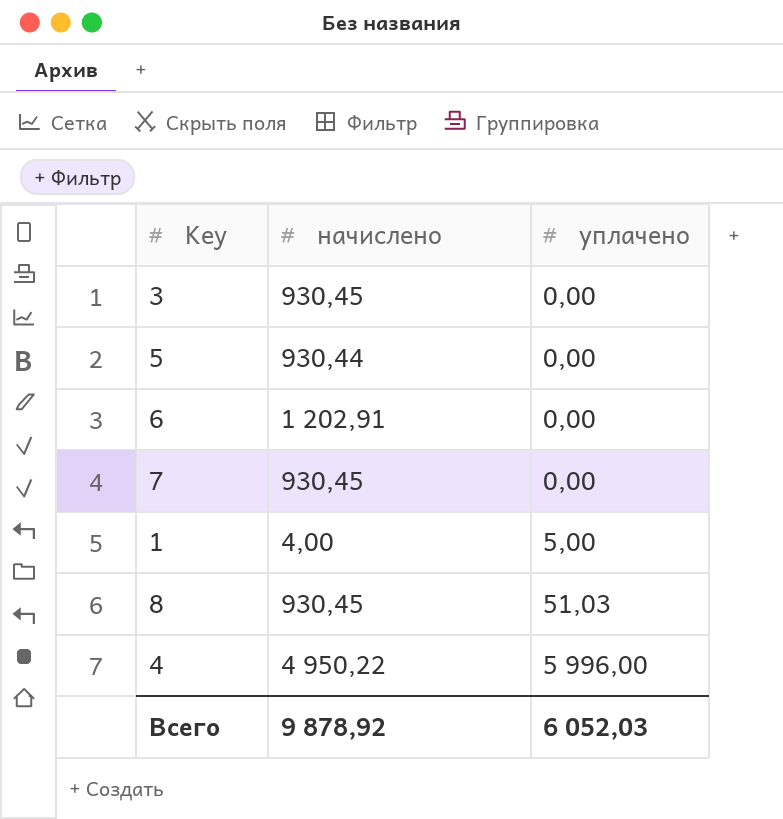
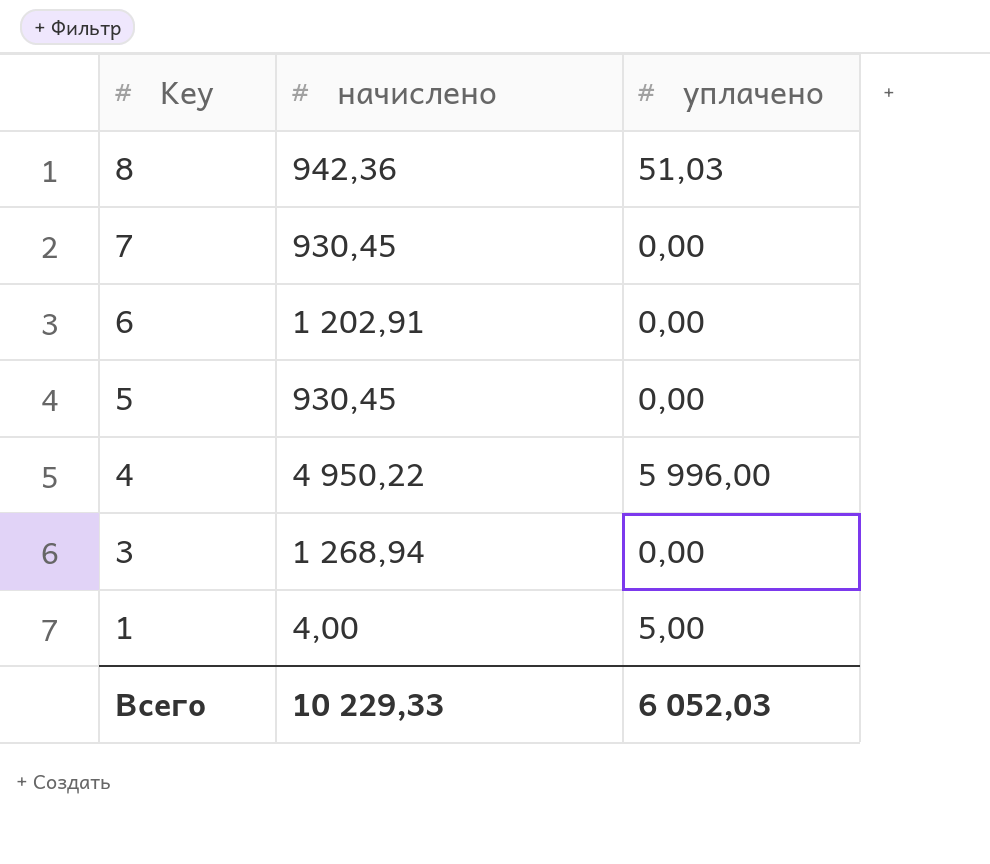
row order: уплачено ascending -> Key descending
8 | начислено: 930,45 -> 942,36
5 | начислено: 930,44 -> 930,45
3 | начислено: 930,45 -> 1 268,94
Всего | начислено: 9 878,92 -> 10 229,33

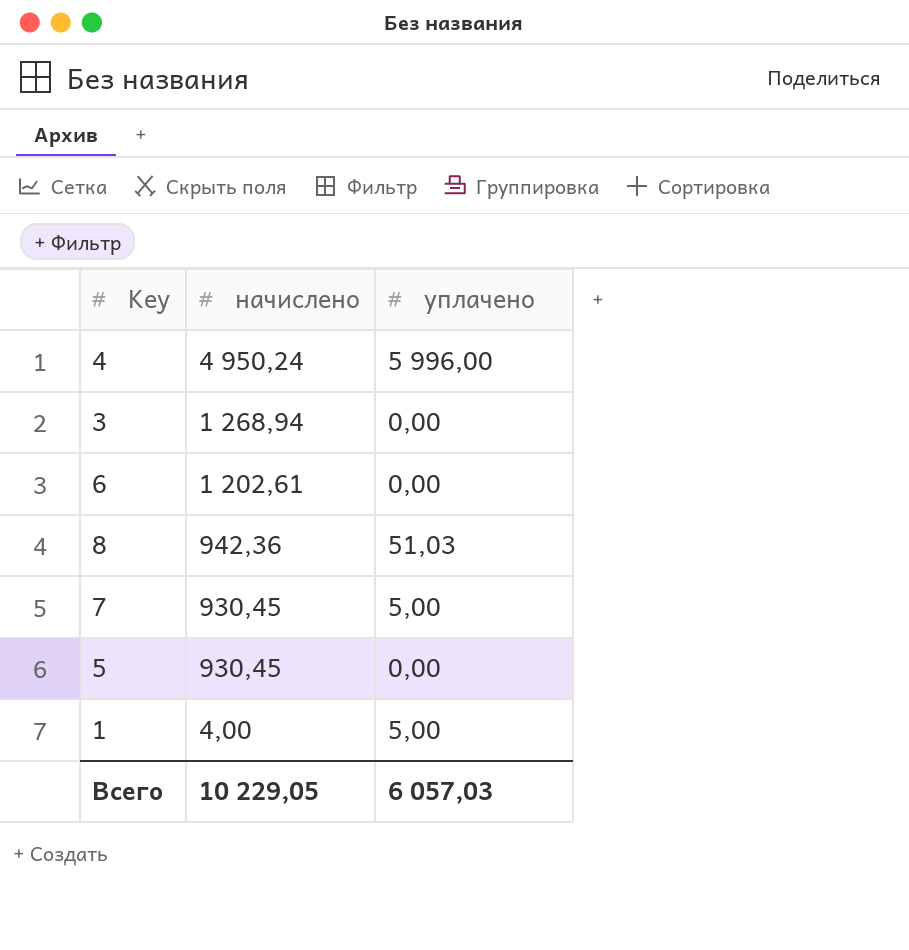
row order: Key descending -> начислено descending
4 | начислено: 4 950,22 -> 4 950,24
6 | начислено: 1 202,91 -> 1 202,61
7 | уплачено: 0,00 -> 5,00
Всего | начислено: 10 229,33 -> 10 229,05
Всего | уплачено: 6 052,03 -> 6 057,03

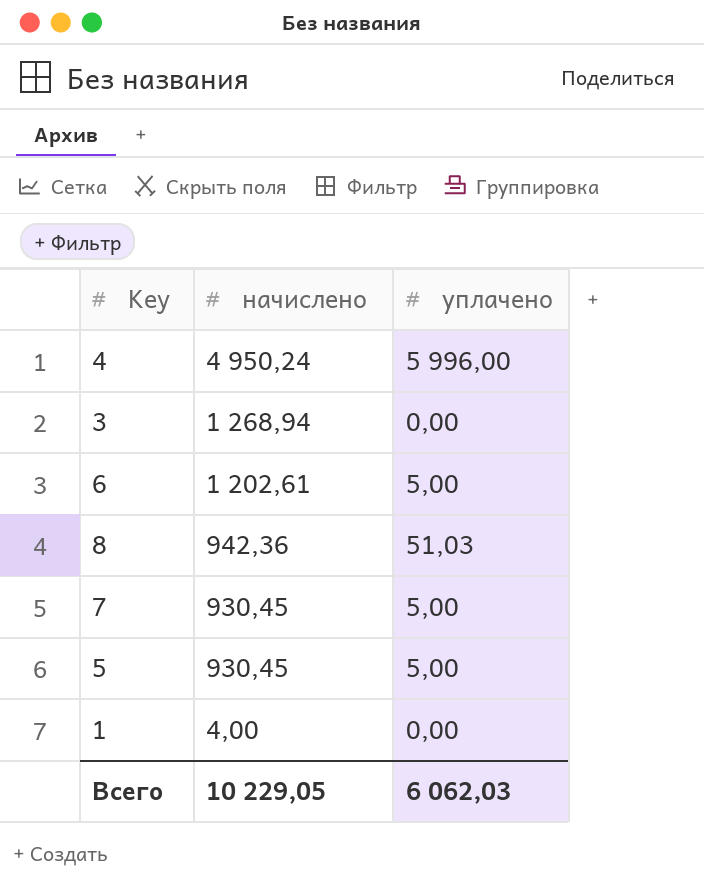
6 | уплачено: 0,00 -> 5,00
5 | уплачено: 0,00 -> 5,00
1 | уплачено: 5,00 -> 0,00
Всего | уплачено: 6 057,03 -> 6 062,03

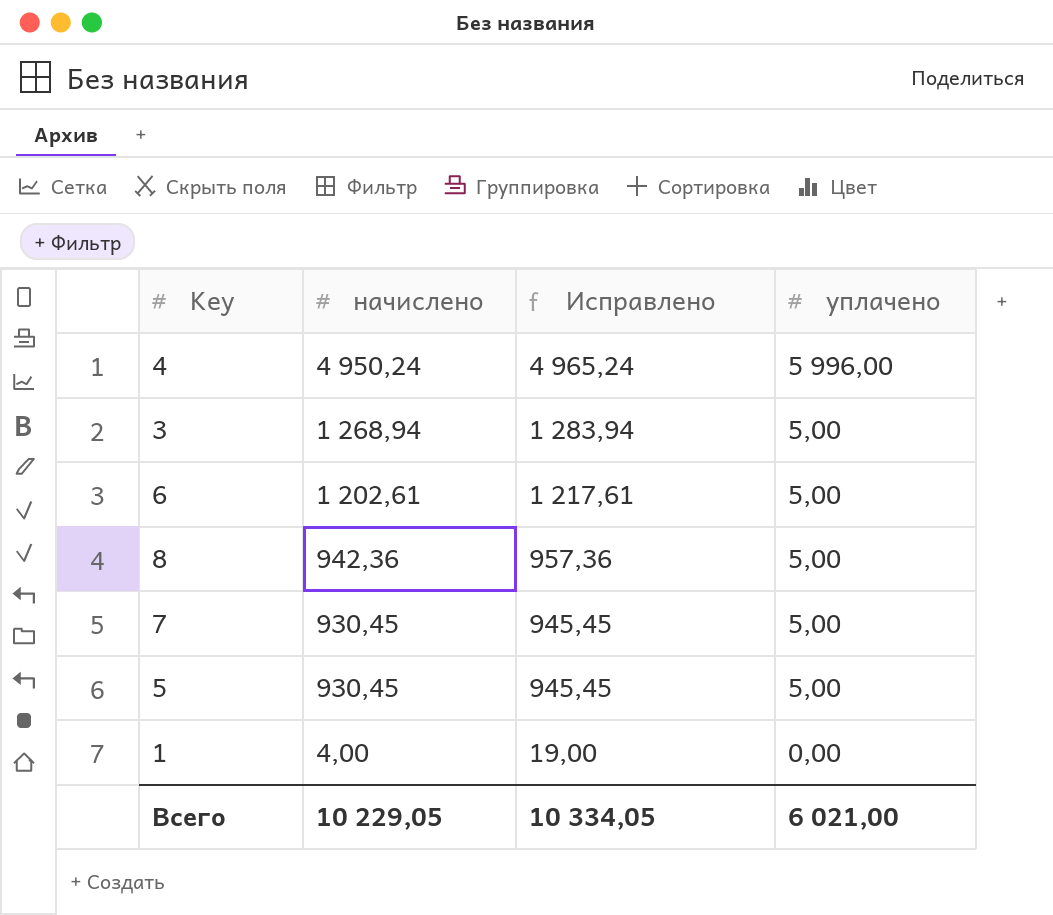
column Исправлено | formula: none -> [начислено] + 15
3 | уплачено: 0,00 -> 5,00
8 | уплачено: 51,03 -> 5,00
Всего | уплачено: 6 062,03 -> 6 021,00

